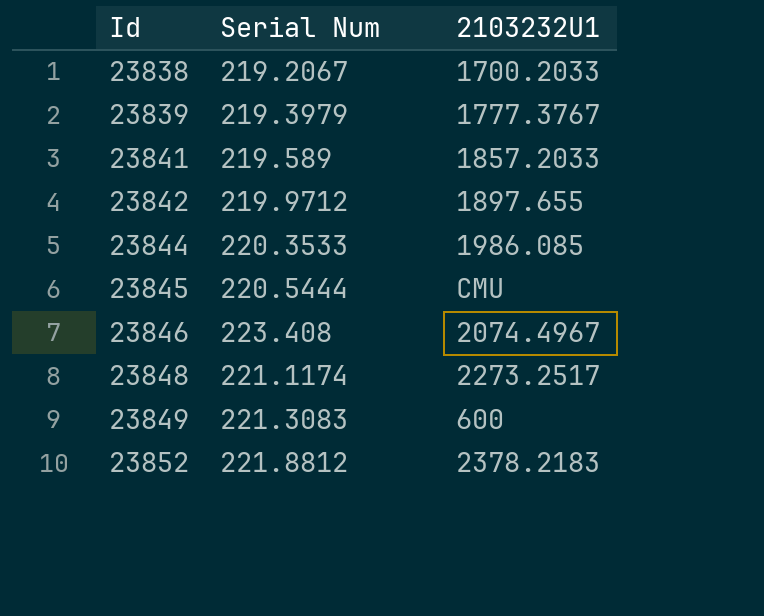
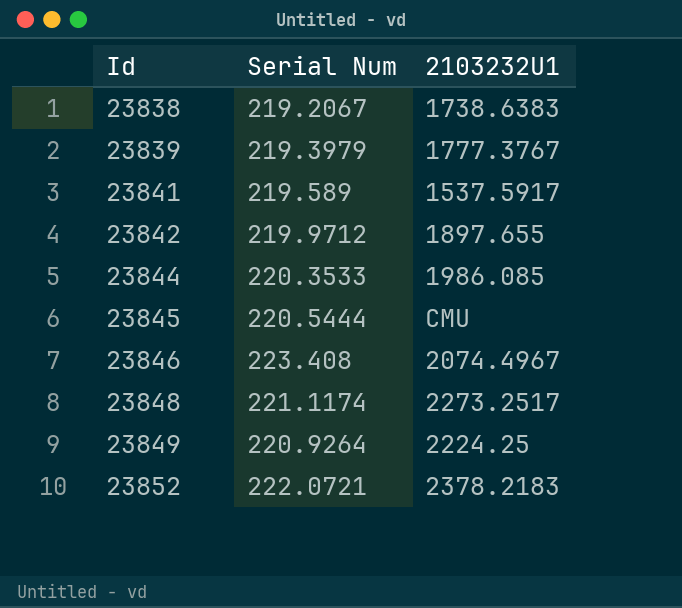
23838 | 2103232U1: 1700.2033 -> 1738.6383
23841 | 2103232U1: 1857.2033 -> 1537.5917
23849 | Serial Num: 221.3083 -> 220.9264
23849 | 2103232U1: 600 -> 2224.25
23852 | Serial Num: 221.8812 -> 222.0721

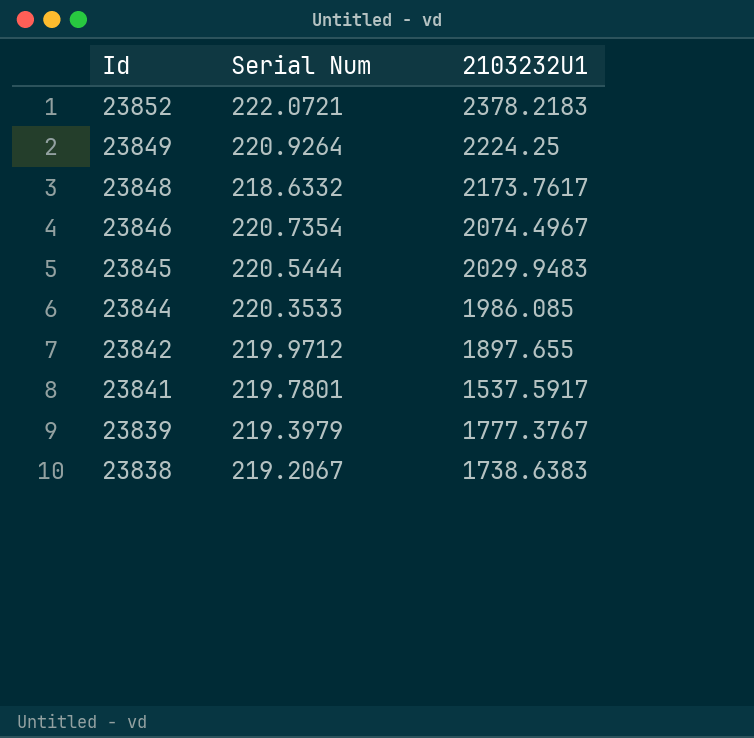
row order: Id ascending -> Id descending
23848 | Serial Num: 221.1174 -> 218.6332
23848 | 2103232U1: 2273.2517 -> 2173.7617
23846 | Serial Num: 223.408 -> 220.7354
23845 | 2103232U1: CMU -> 2029.9483
23841 | Serial Num: 219.589 -> 219.7801

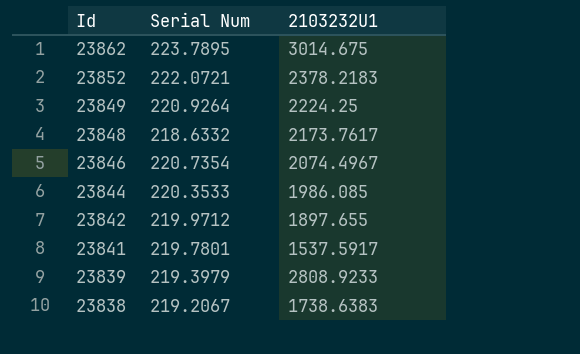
row 23845: 220.5444 | 2029.9483 -> none
row 23862: none -> 223.7895 | 3014.675
23839 | 2103232U1: 1777.3767 -> 2808.9233

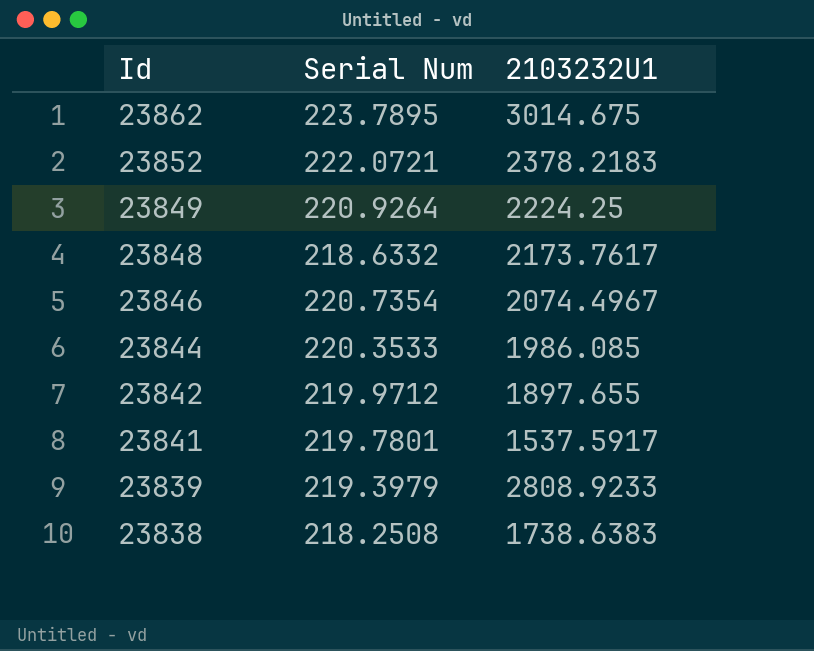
23838 | Serial Num: 219.2067 -> 218.2508

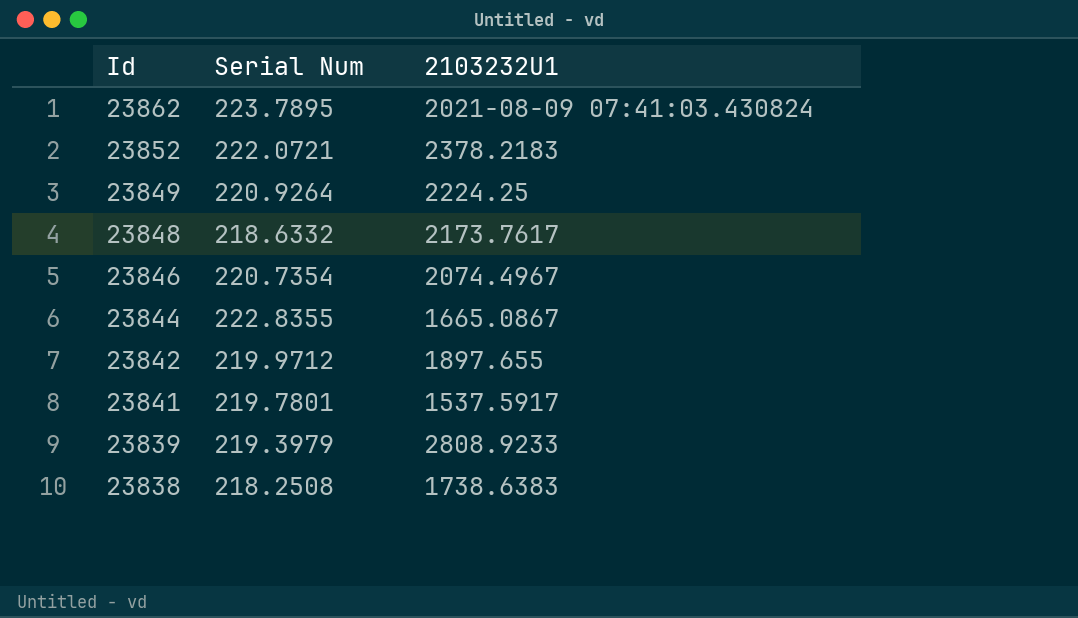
23862 | 2103232U1: 3014.675 -> 2021-08-09 07:41:03.430824
23844 | Serial Num: 220.3533 -> 222.8355
23844 | 2103232U1: 1986.085 -> 1665.0867

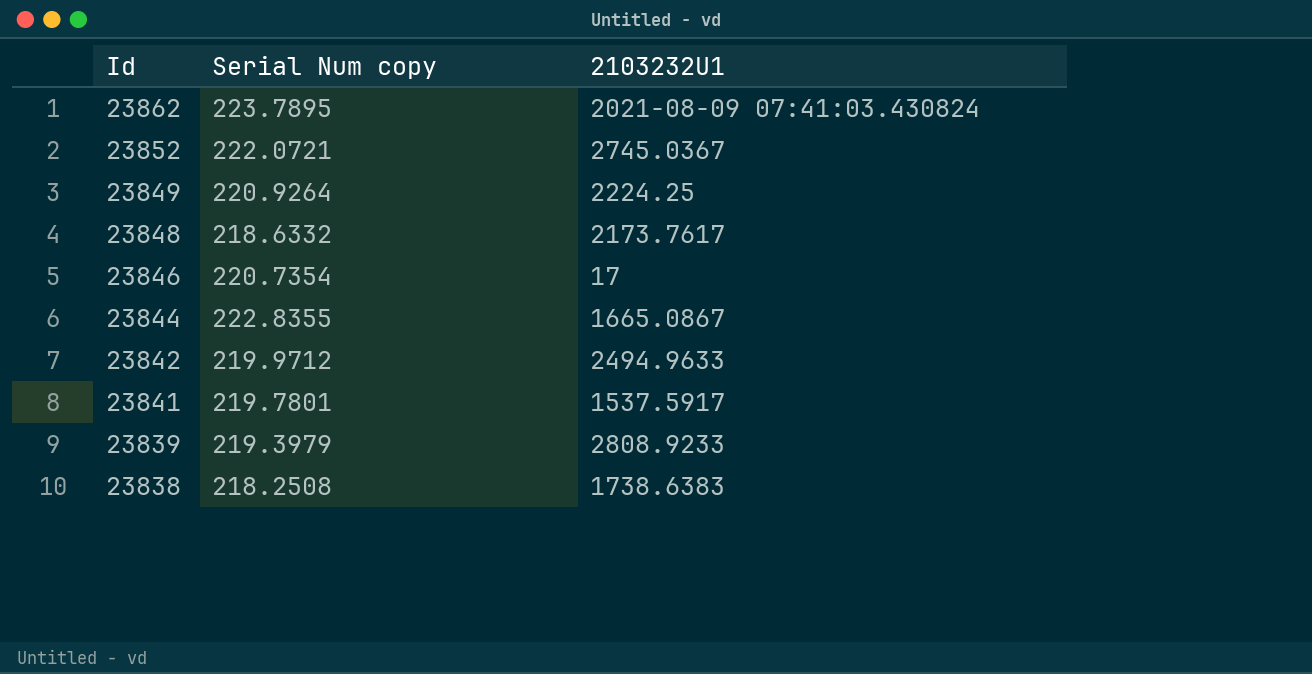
column name: Serial Num -> Serial Num copy
23852 | 2103232U1: 2378.2183 -> 2745.0367
23846 | 2103232U1: 2074.4967 -> 17
23842 | 2103232U1: 1897.655 -> 2494.9633

